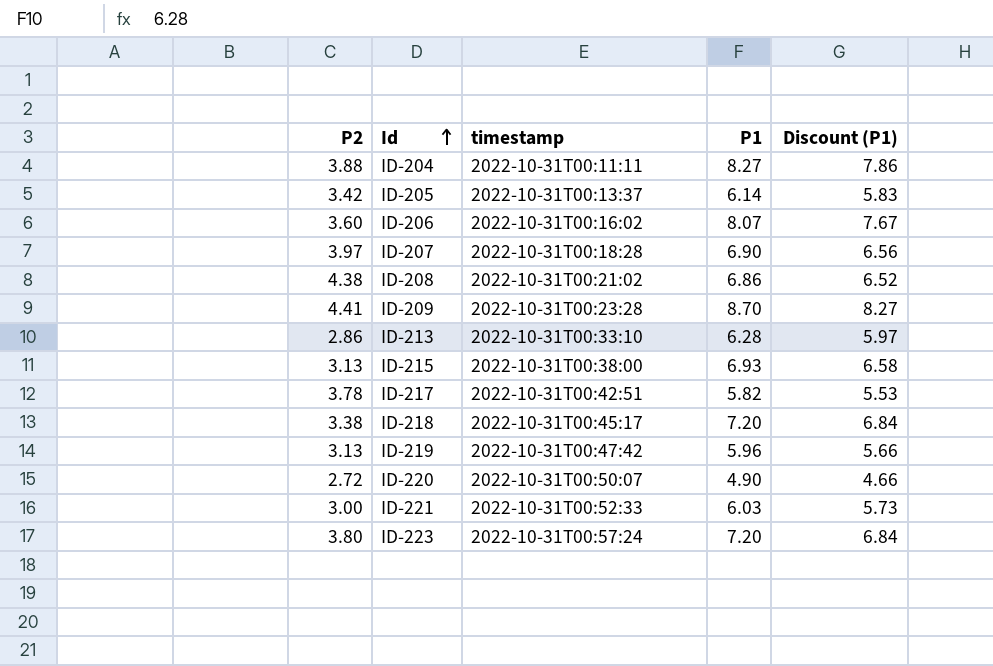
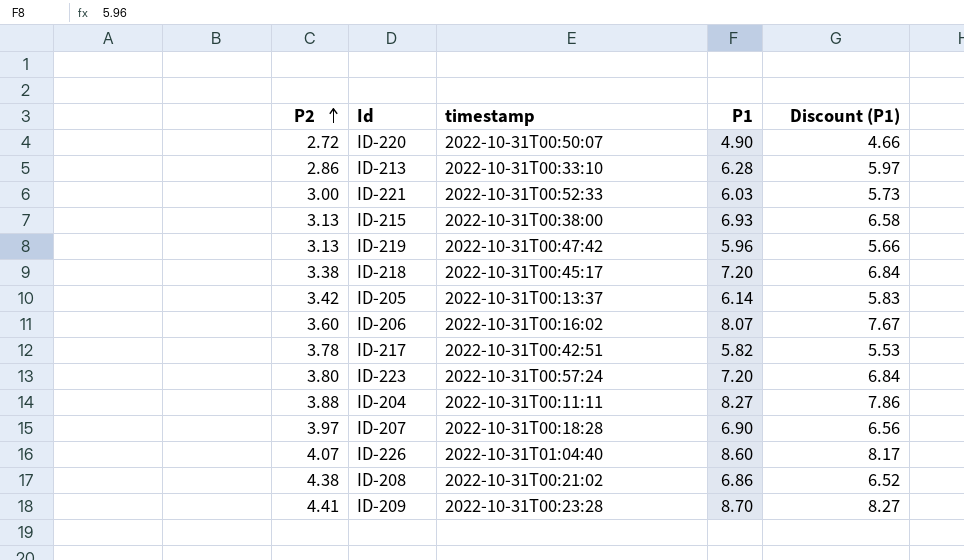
row order: Id ascending -> P2 ascending
row ID-226: none -> 4.07 | 2022-10-31T01:04:40 | 8.60 | 8.17

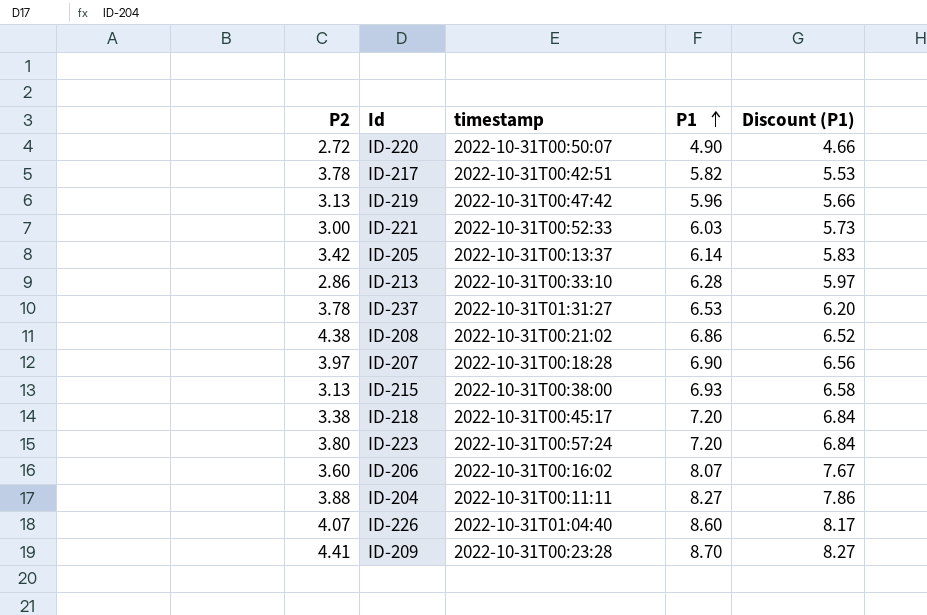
row order: P2 ascending -> P1 ascending
row ID-237: none -> 3.78 | 2022-10-31T01:31:27 | 6.53 | 6.20

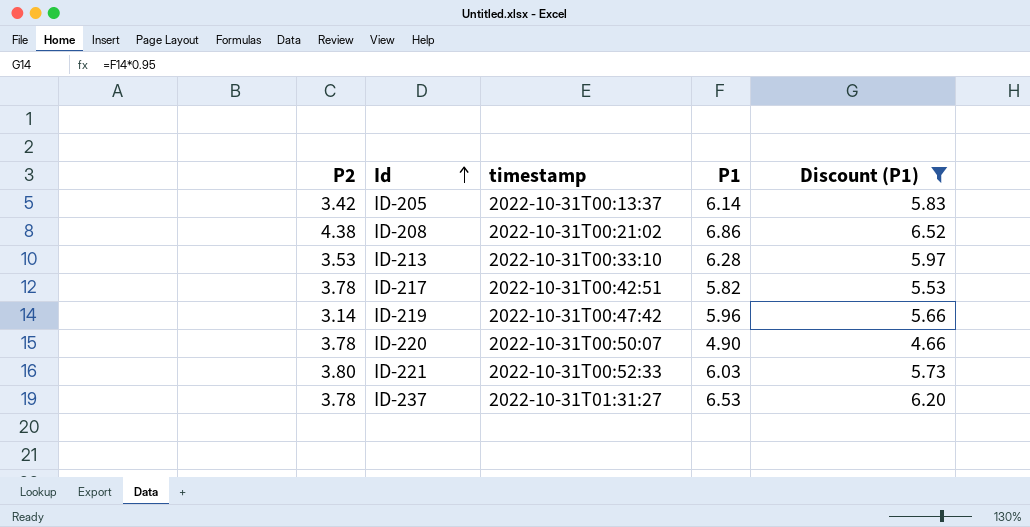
filter: none -> Discount (P1) <= 6.52
row order: P1 ascending -> Id ascending
ID-213 | P2: 2.86 -> 3.53
ID-219 | P2: 3.13 -> 3.14
ID-220 | P2: 2.72 -> 3.78
ID-221 | P2: 3.00 -> 3.80

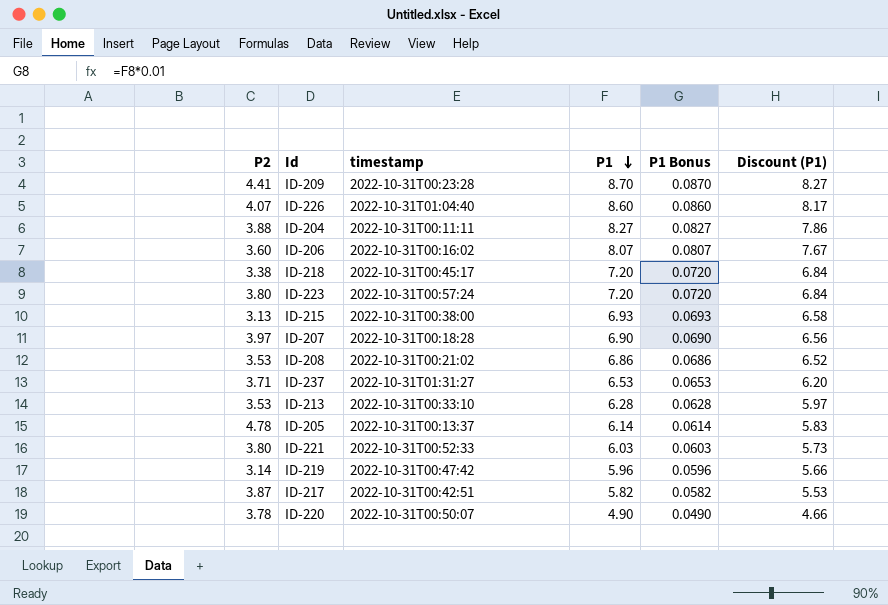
filter: Discount (P1) <= 6.52 -> none
row order: Id ascending -> P1 descending
column P1 Bonus | formula: none -> [P1] * 0.01
ID-208 | P2: 4.38 -> 3.53
ID-237 | P2: 3.78 -> 3.71
ID-205 | P2: 3.42 -> 4.78
ID-217 | P2: 3.78 -> 3.87

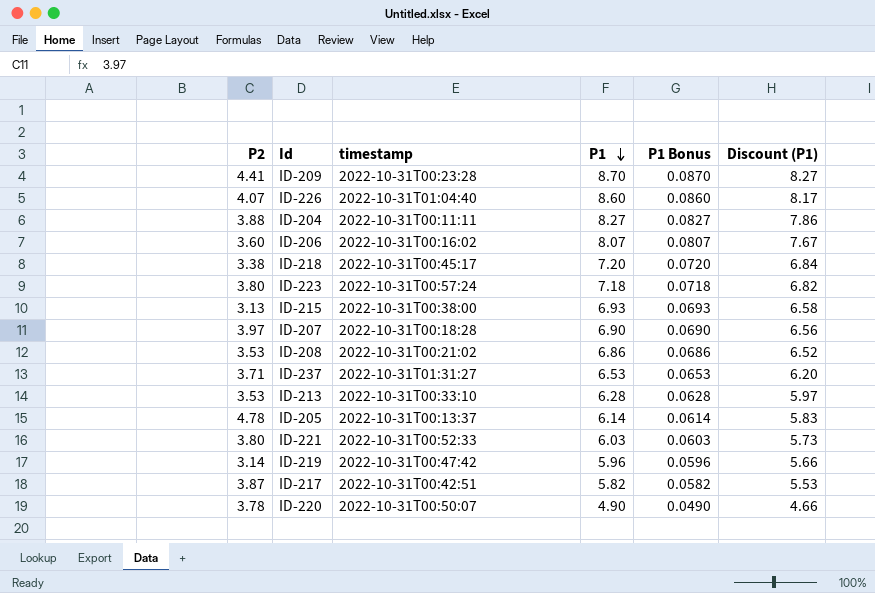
ID-223 | P1: 7.20 -> 7.18
ID-223 | P1 Bonus: 0.0720 -> 0.0718
ID-223 | Discount (P1): 6.84 -> 6.82

